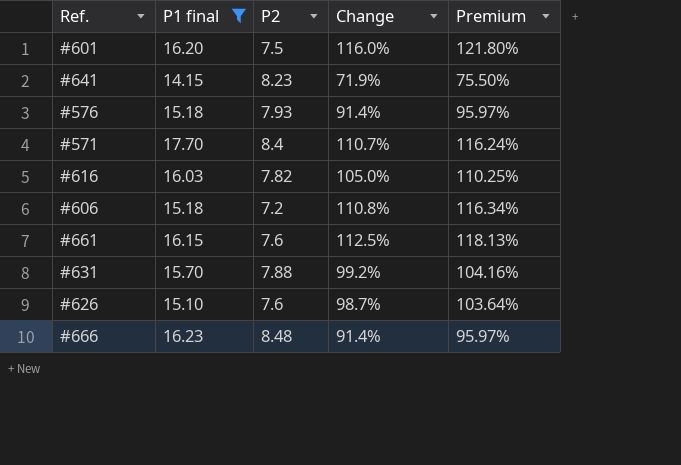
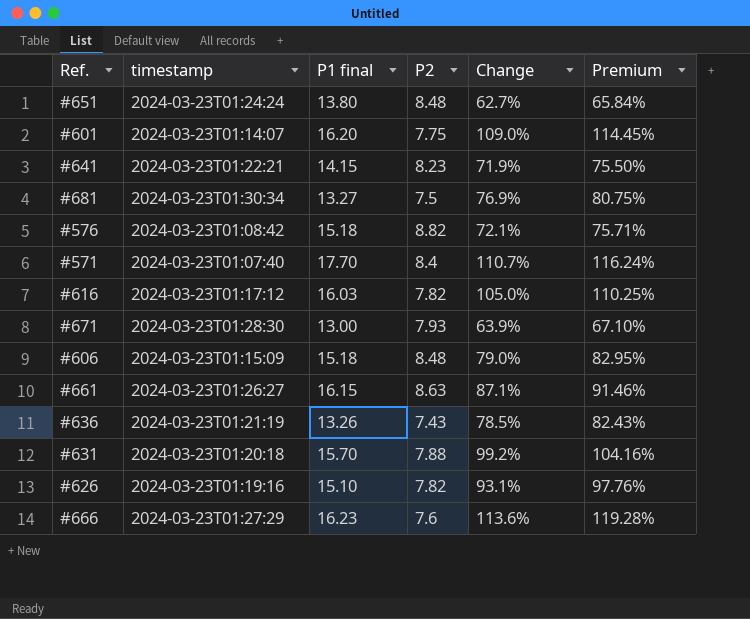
filter: P1 final >= 14.15 -> none
column timestamp | position: none -> 2
#601 | P2: 7.5 -> 7.75
#601 | Change: 116.0% -> 109.0%
#601 | Premium: 121.80% -> 114.45%
#576 | P2: 7.93 -> 8.82
#576 | Change: 91.4% -> 72.1%
#576 | Premium: 95.97% -> 75.71%
#606 | P2: 7.2 -> 8.48
#606 | Change: 110.8% -> 79.0%
#606 | Premium: 116.34% -> 82.95%
#661 | P2: 7.6 -> 8.63
#661 | Change: 112.5% -> 87.1%
#661 | Premium: 118.13% -> 91.46%
#626 | P2: 7.6 -> 7.82
#626 | Change: 98.7% -> 93.1%
#626 | Premium: 103.64% -> 97.76%
#666 | P2: 8.48 -> 7.6
#666 | Change: 91.4% -> 113.6%
#666 | Premium: 95.97% -> 119.28%

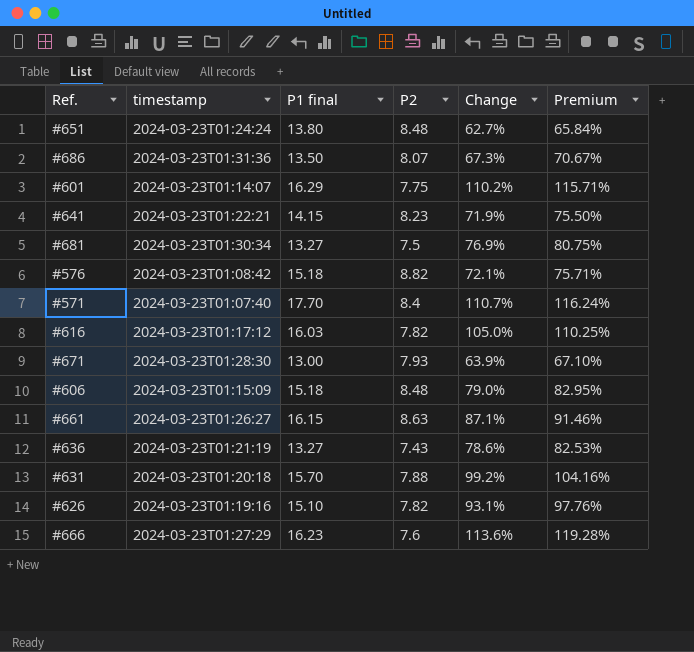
row #686: none -> 2024-03-23T01:31:36 | 13.50 | 8.07 | 67.3% | 70.67%
#601 | P1 final: 16.20 -> 16.29
#601 | Change: 109.0% -> 110.2%
#601 | Premium: 114.45% -> 115.71%
#636 | P1 final: 13.26 -> 13.27
#636 | Change: 78.5% -> 78.6%
#636 | Premium: 82.43% -> 82.53%

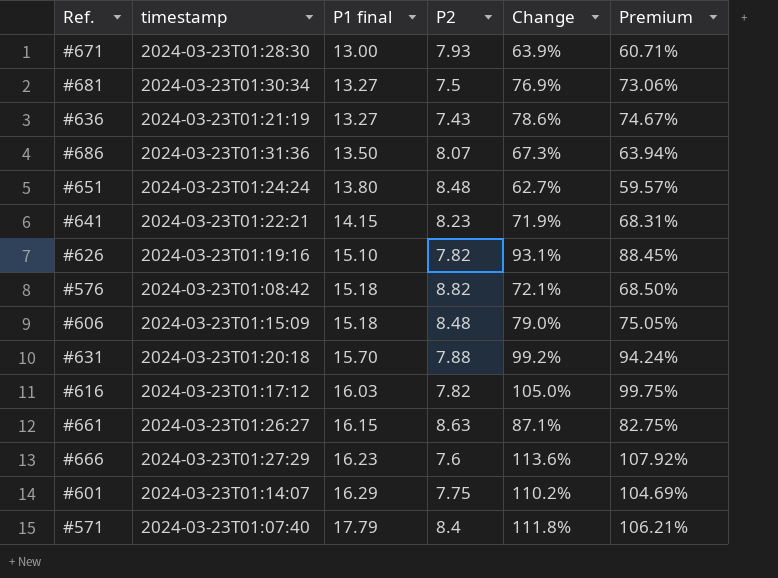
row order: none -> P1 final ascending
column Premium | formula: [Change] * 1.05 -> [Change] * 0.95
#571 | P1 final: 17.70 -> 17.79
#571 | Change: 110.7% -> 111.8%

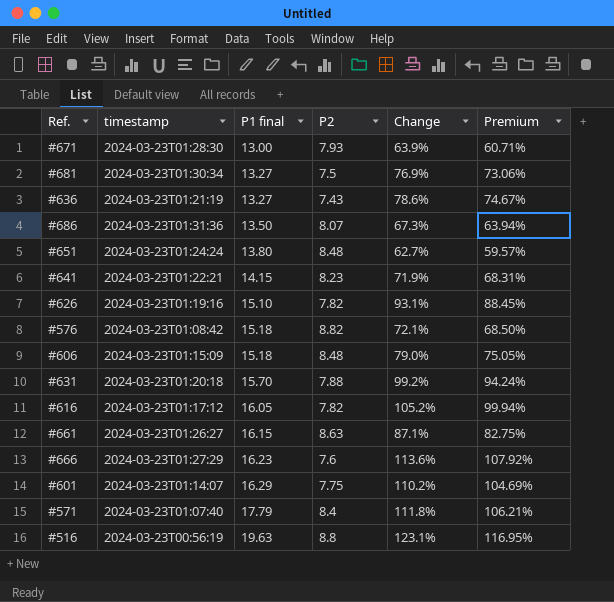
#616 | P1 final: 16.03 -> 16.05
#616 | Change: 105.0% -> 105.2%
#616 | Premium: 99.75% -> 99.94%
row #516: none -> 2024-03-23T00:56:19 | 19.63 | 8.8 | 123.1% | 116.95%

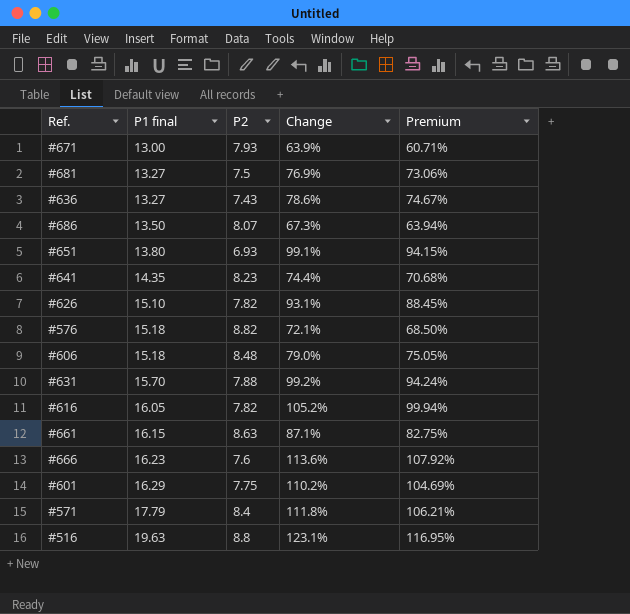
column timestamp | position: 2 -> none
#651 | P2: 8.48 -> 6.93
#651 | Change: 62.7% -> 99.1%
#651 | Premium: 59.57% -> 94.15%
#641 | P1 final: 14.15 -> 14.35
#641 | Change: 71.9% -> 74.4%
#641 | Premium: 68.31% -> 70.68%

